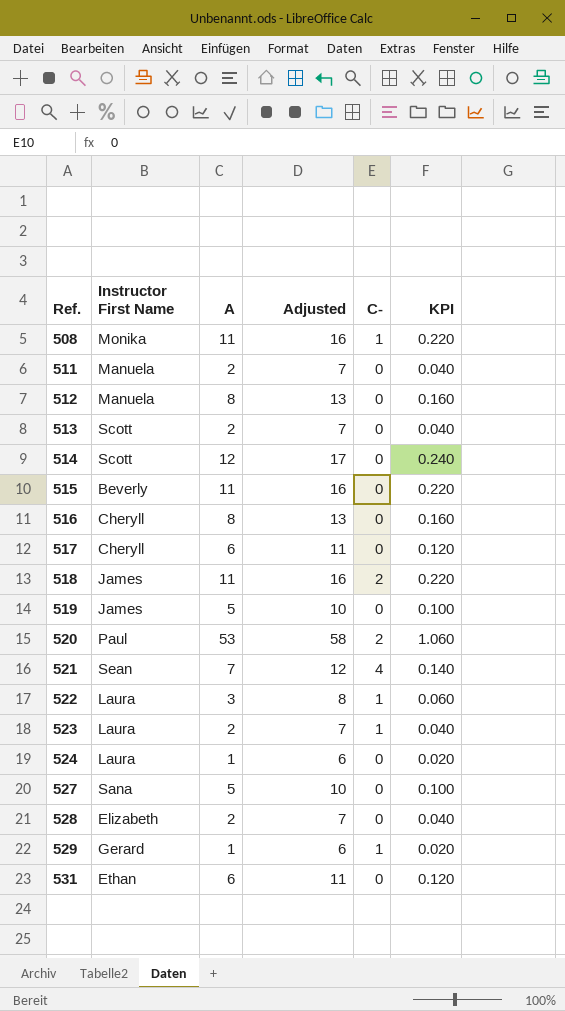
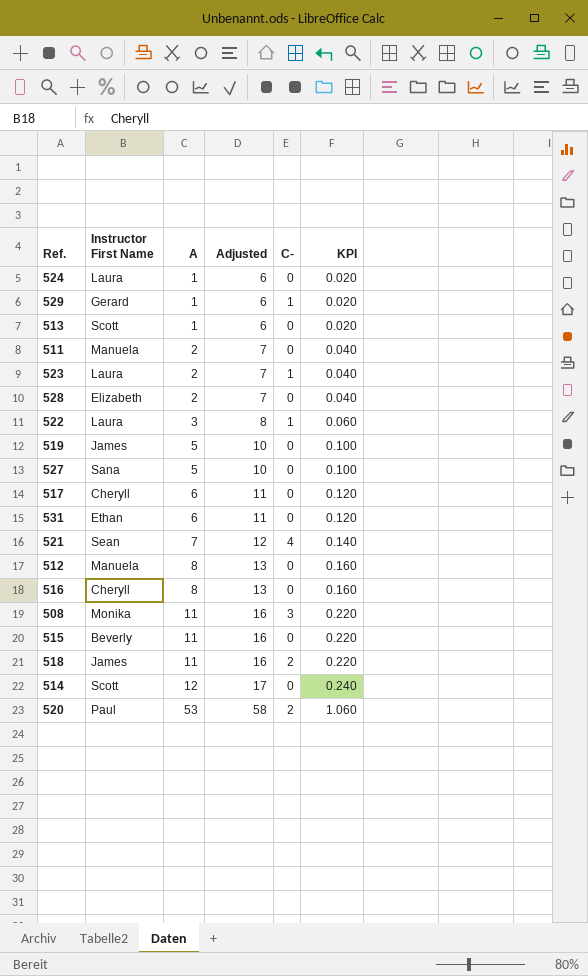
row order: Ref. ascending -> A ascending
513 | A: 2 -> 1
513 | Adjusted: 7 -> 6
513 | KPI: 0.040 -> 0.020
508 | C-: 1 -> 3

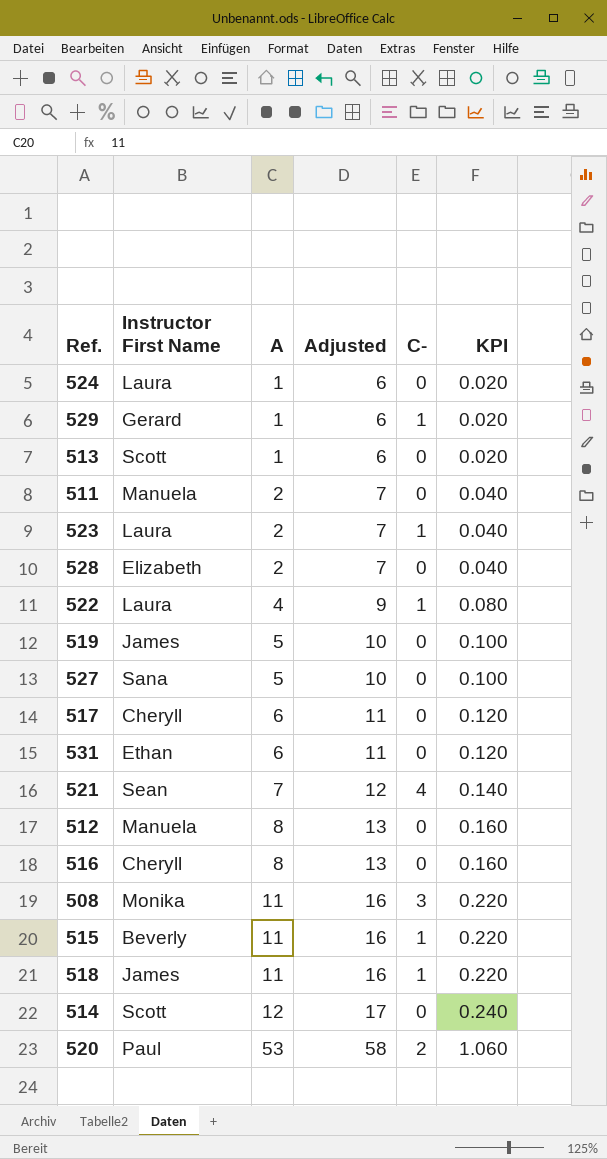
522 | A: 3 -> 4
522 | Adjusted: 8 -> 9
522 | KPI: 0.060 -> 0.080
515 | C-: 0 -> 1
518 | C-: 2 -> 1

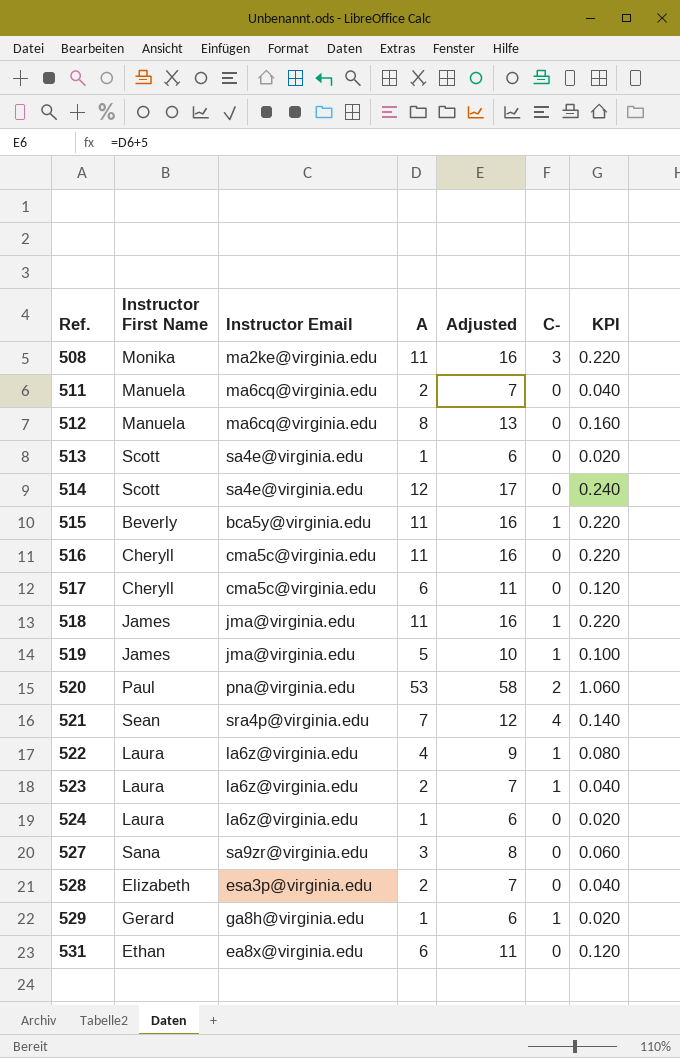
row order: A ascending -> Ref. ascending
column Instructor Email | position: none -> 3
516 | A: 8 -> 11
516 | Adjusted: 13 -> 16
516 | KPI: 0.160 -> 0.220
519 | C-: 0 -> 1
527 | A: 5 -> 3
527 | Adjusted: 10 -> 8
527 | KPI: 0.100 -> 0.060

